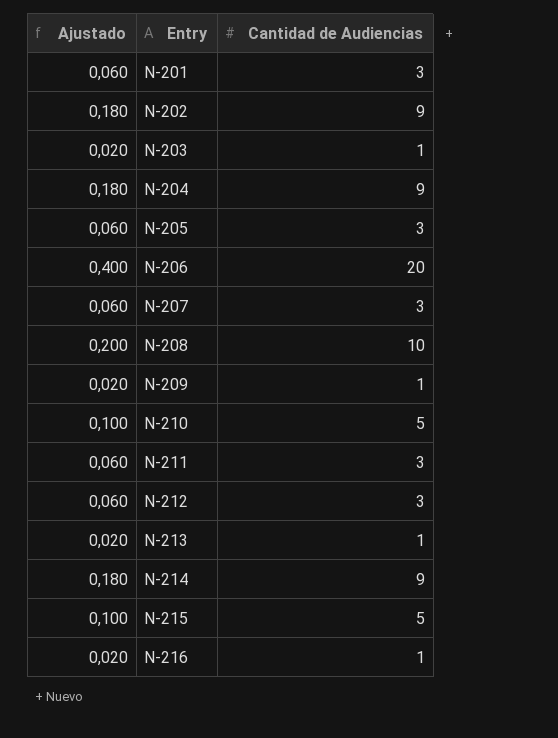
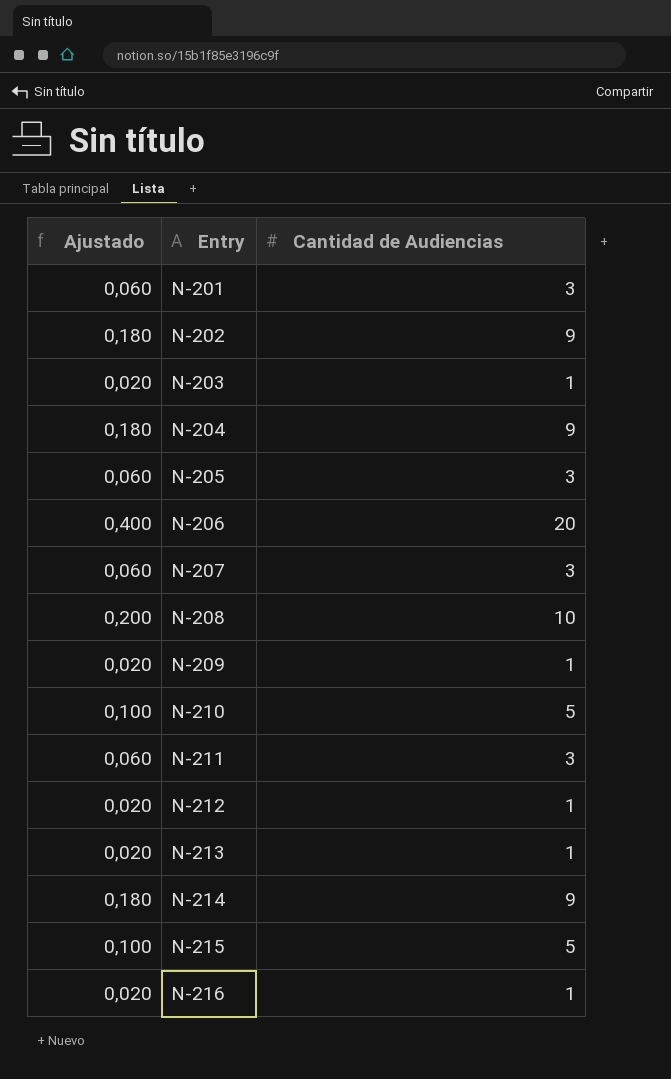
N-212 | Ajustado: 0,060 -> 0,020
N-212 | Cantidad de Audiencias: 3 -> 1

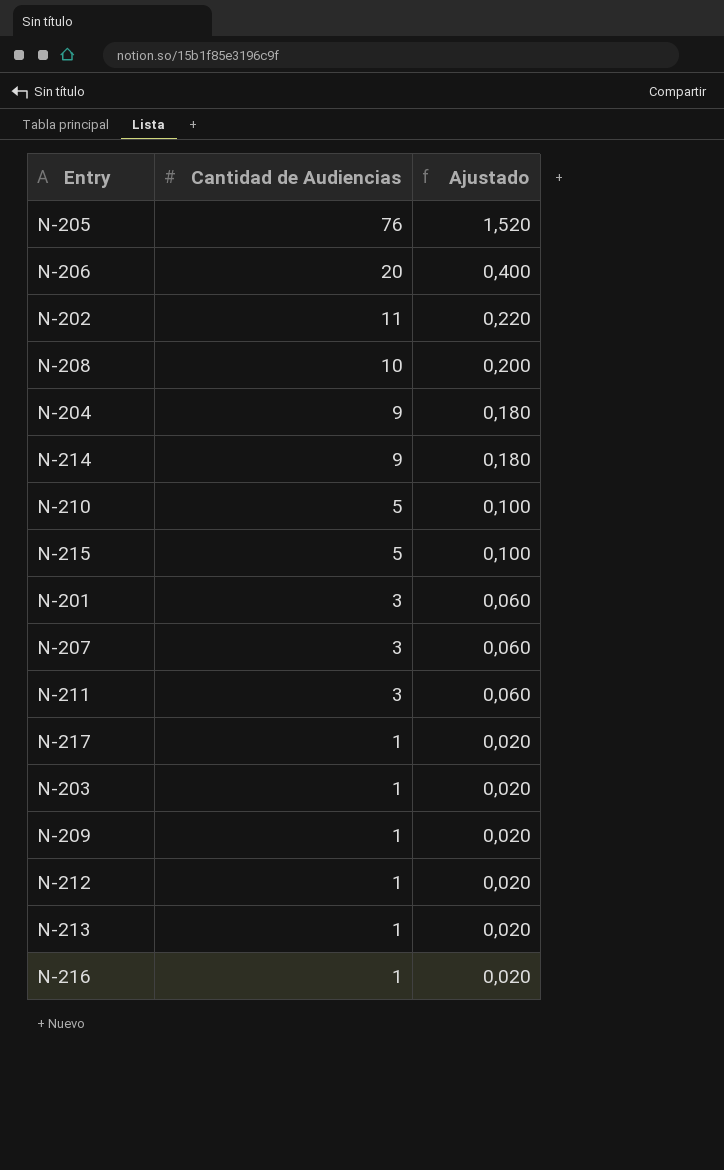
row order: Entry ascending -> Cantidad de Audiencias descending
column Ajustado | position: 1 -> 3
N-205 | Cantidad de Audiencias: 3 -> 76
N-205 | Ajustado: 0,060 -> 1,520
N-202 | Cantidad de Audiencias: 9 -> 11
N-202 | Ajustado: 0,180 -> 0,220
row N-217: none -> 1 | 0,020

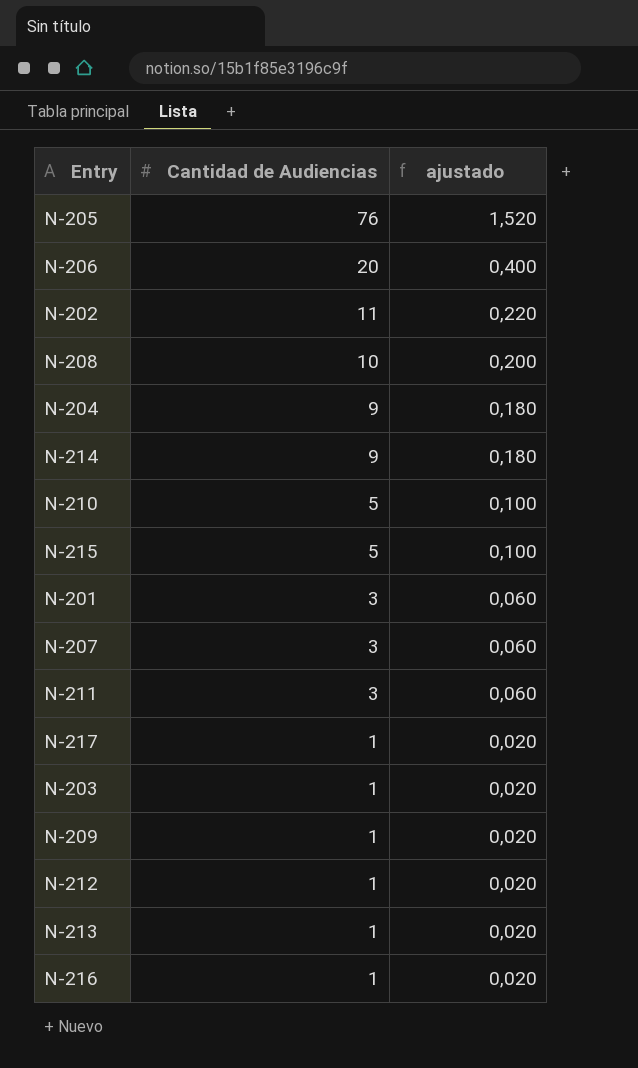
column name: Ajustado -> ajustado

